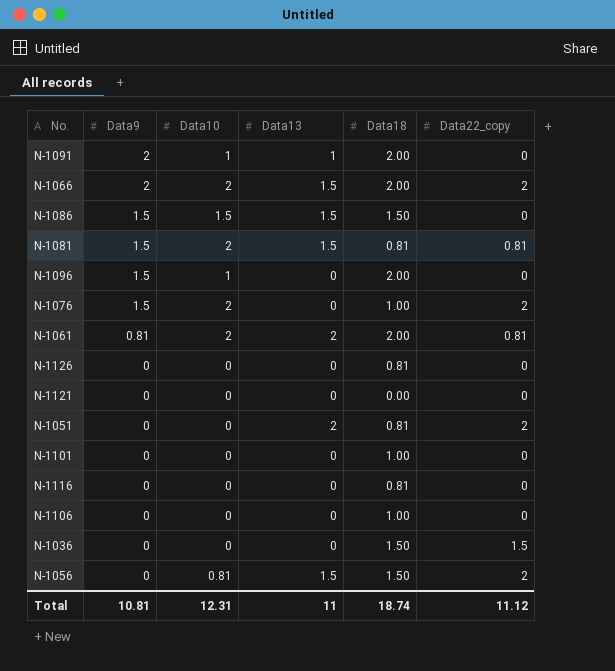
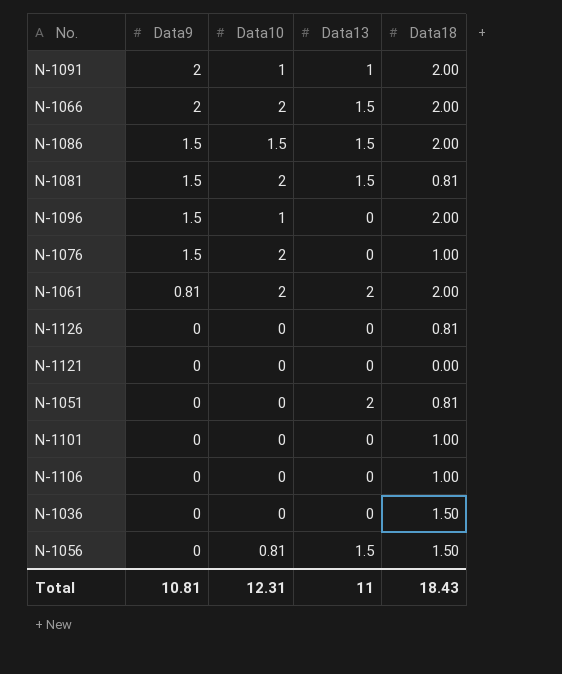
column Data22_copy | position: 6 -> none
row N-1116: 0 | 0 | 0 | 0.81 | 0 -> none
N-1086 | Data18: 1.50 -> 2.00
Total | Data18: 18.74 -> 18.43

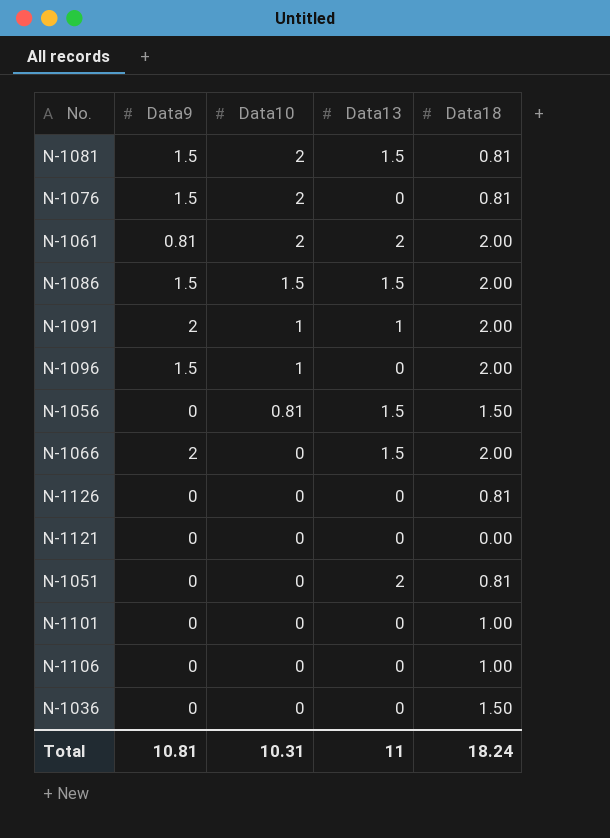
row order: Data9 descending -> Data10 descending
N-1076 | Data18: 1.00 -> 0.81
N-1066 | Data10: 2 -> 0
Total | Data10: 12.31 -> 10.31
Total | Data18: 18.43 -> 18.24

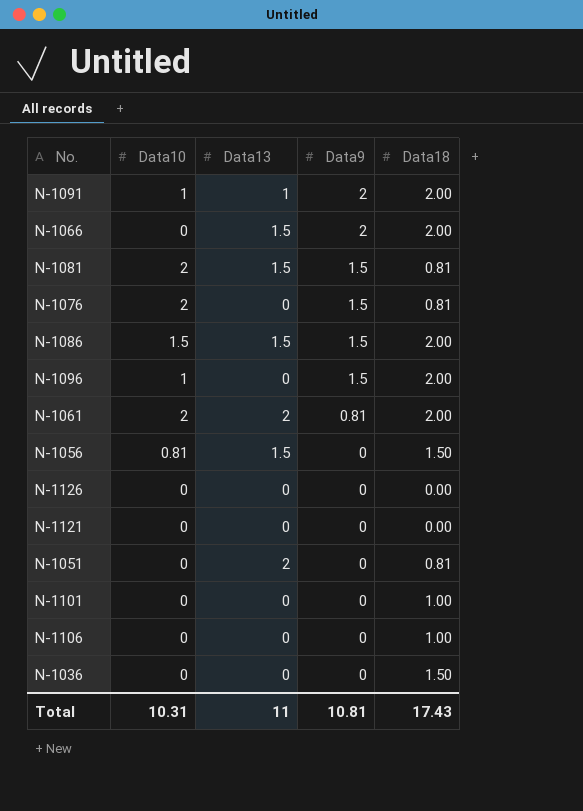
row order: Data10 descending -> Data9 descending
column Data9 | position: 2 -> 4
N-1126 | Data18: 0.81 -> 0.00
Total | Data18: 18.24 -> 17.43

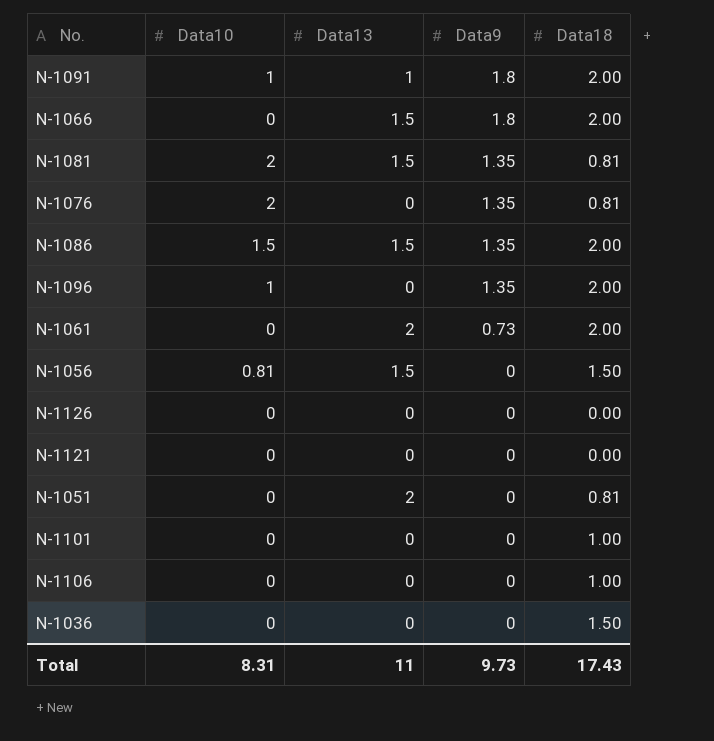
N-1091 | Data9: 2 -> 1.8
N-1066 | Data9: 2 -> 1.8
N-1081 | Data9: 1.5 -> 1.35
N-1076 | Data9: 1.5 -> 1.35
N-1086 | Data9: 1.5 -> 1.35
N-1096 | Data9: 1.5 -> 1.35
N-1061 | Data10: 2 -> 0
N-1061 | Data9: 0.81 -> 0.73
Total | Data10: 10.31 -> 8.31
Total | Data9: 10.81 -> 9.73

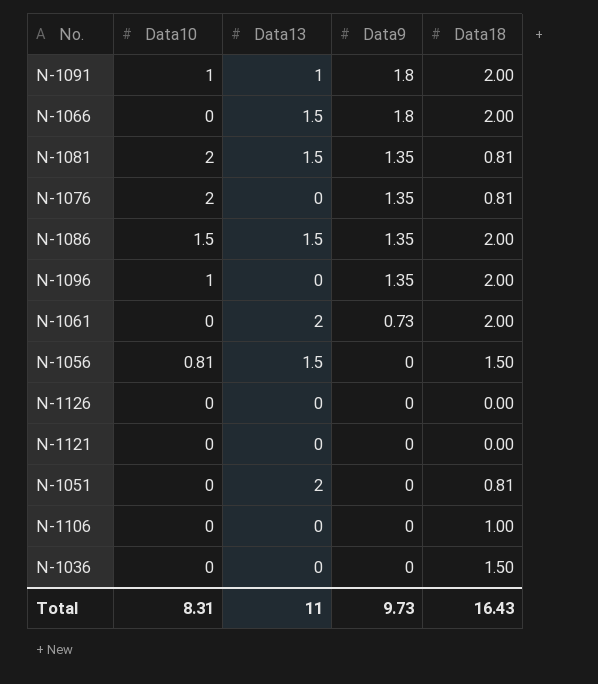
row N-1101: 0 | 0 | 0 | 1.00 -> none
Total | Data18: 17.43 -> 16.43

